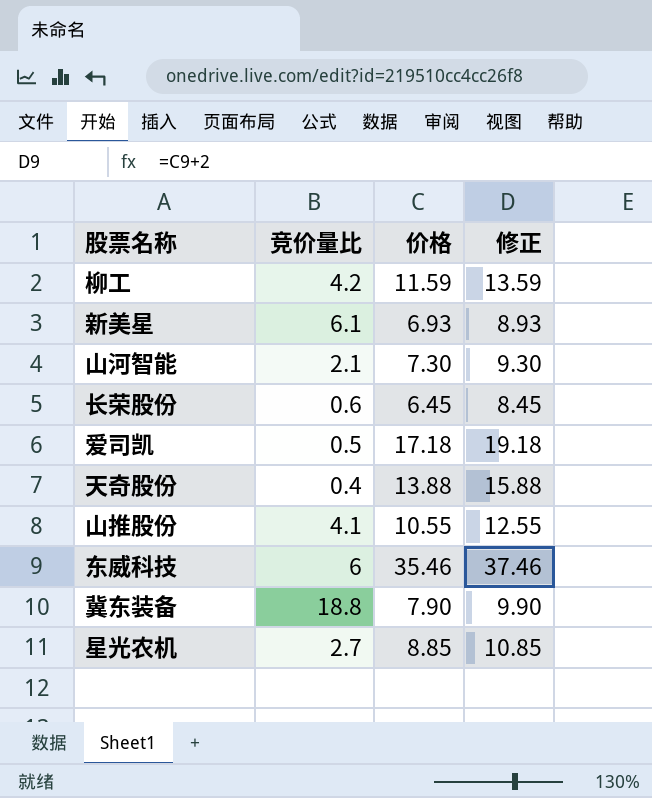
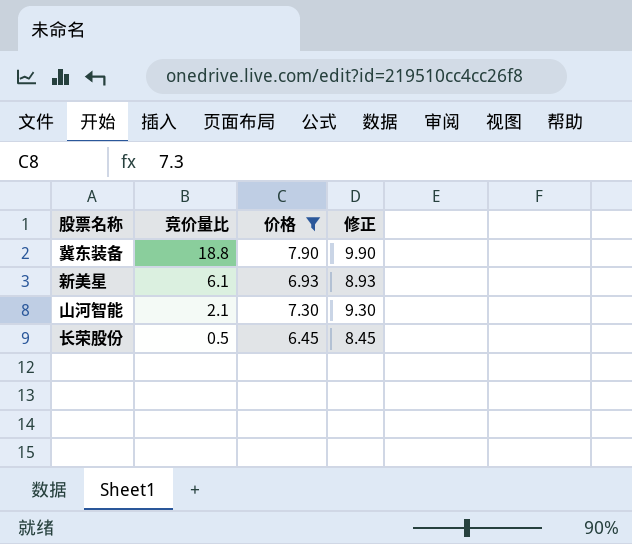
filter: none -> 价格 <= 7.90
row order: none -> 竞价量比 descending
长荣股份 | 竞价量比: 0.6 -> 0.5

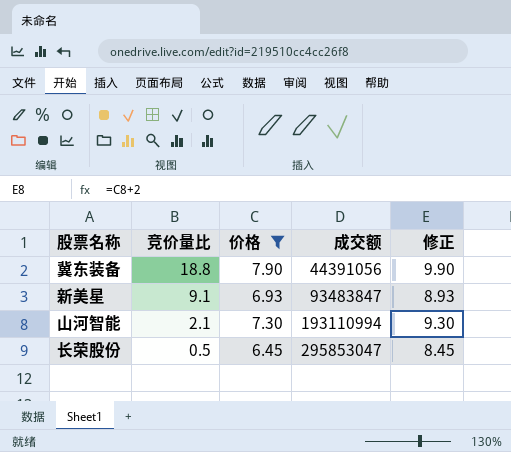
column 成交额 | position: none -> 4
新美星 | 竞价量比: 6.1 -> 9.1

